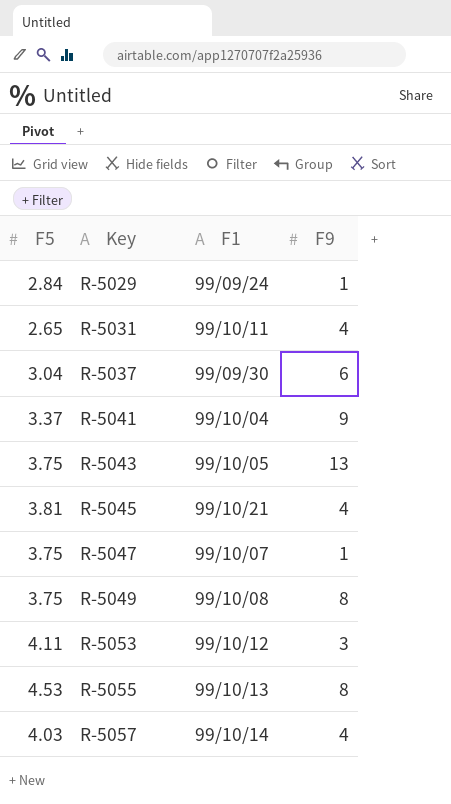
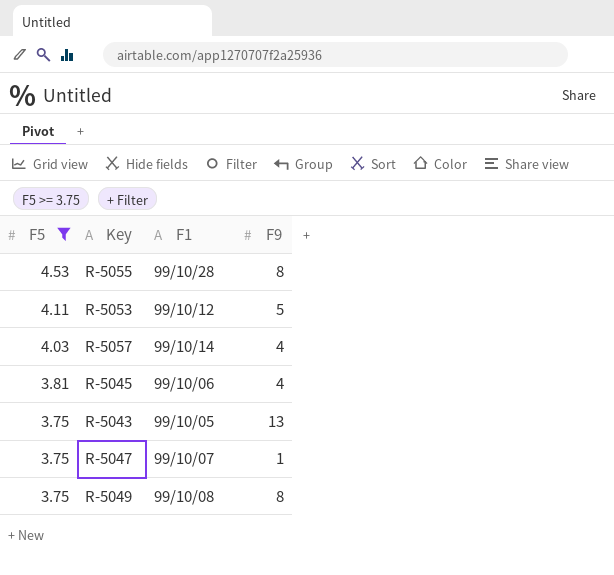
filter: none -> F5 >= 3.75
row order: Key ascending -> F5 descending
R-5055 | F1: 99/10/13 -> 99/10/28
R-5053 | F9: 3 -> 5
R-5045 | F1: 99/10/21 -> 99/10/06

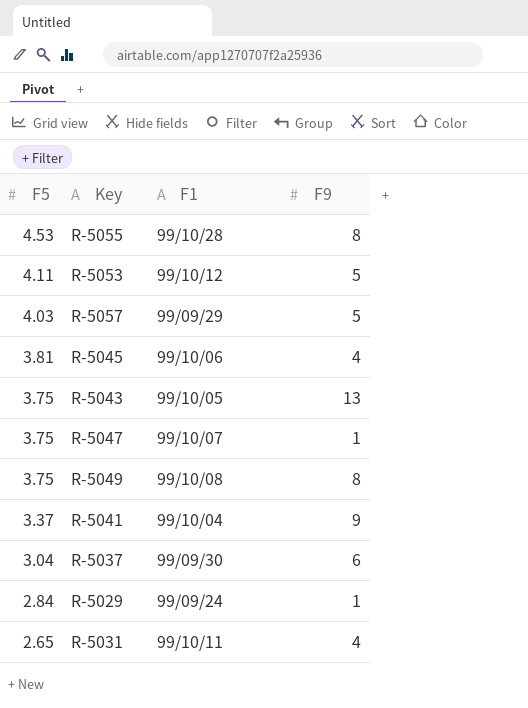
filter: F5 >= 3.75 -> none
R-5057 | F1: 99/10/14 -> 99/09/29
R-5057 | F9: 4 -> 5

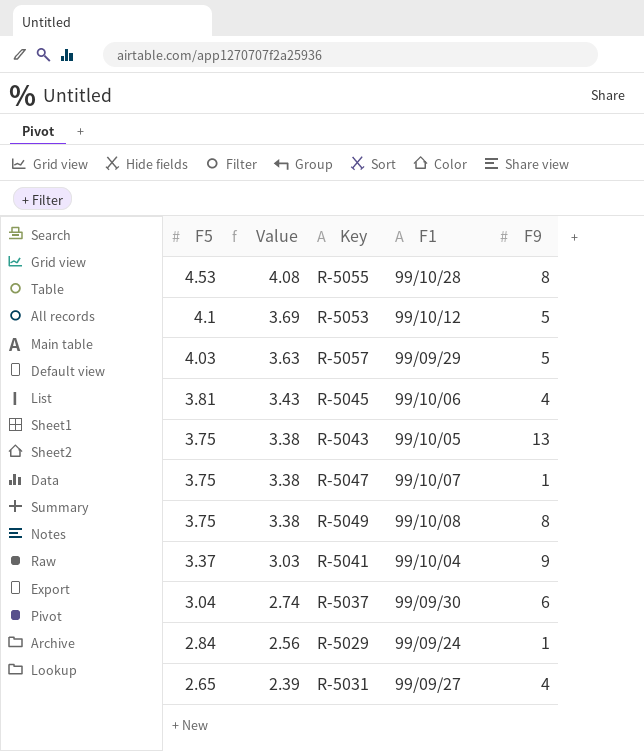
column Value | formula: none -> [F5] * 0.9
R-5053 | F5: 4.11 -> 4.1
R-5031 | F1: 99/10/11 -> 99/09/27

